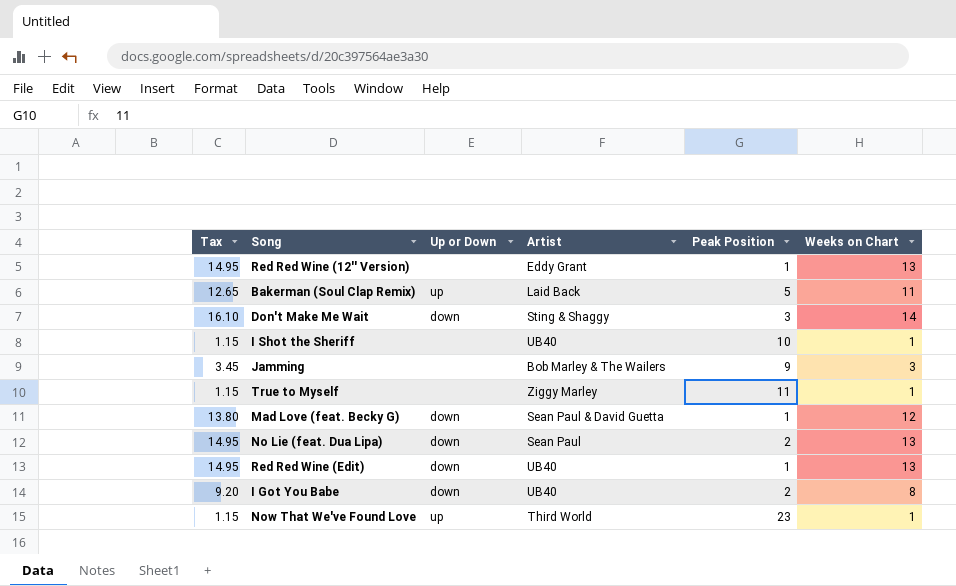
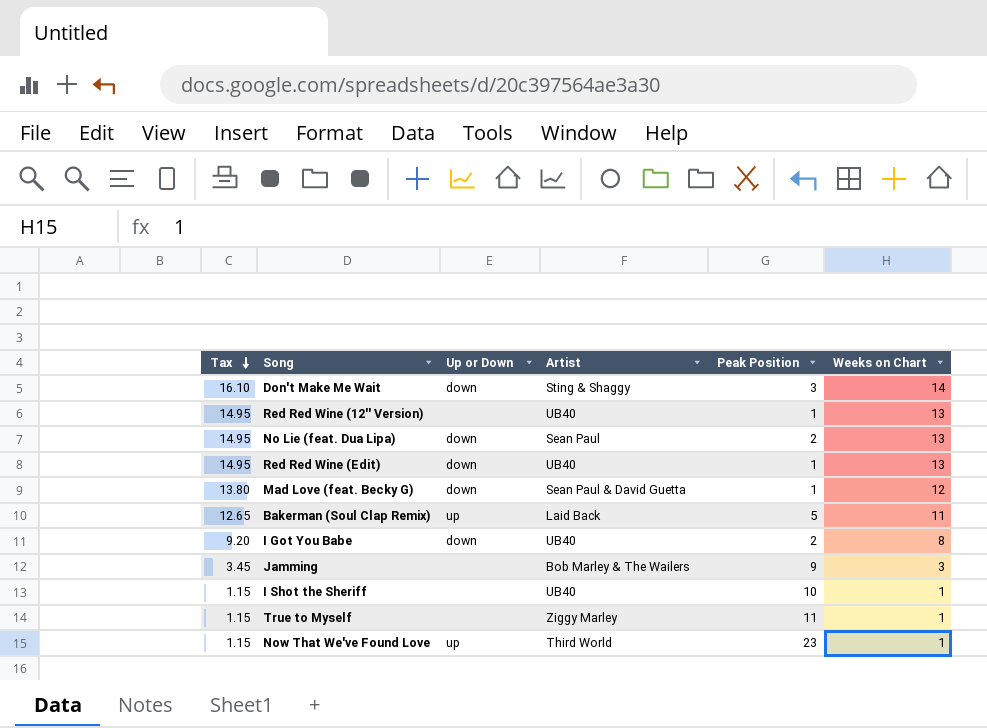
row order: none -> Tax descending
Red Red Wine (12'' Version) | Artist: Eddy Grant -> UB40

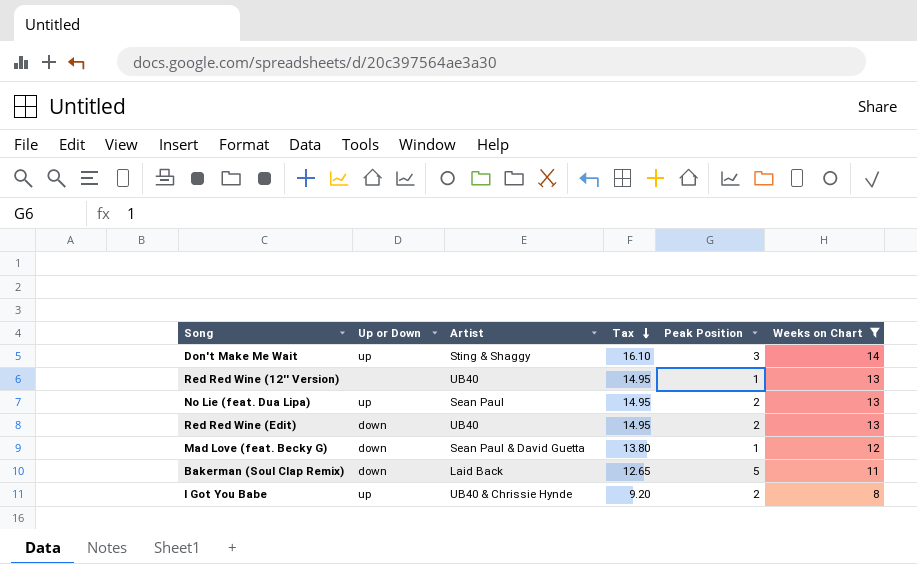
filter: none -> Weeks on Chart >= 8
column Tax | position: 1 -> 4
Don't Make Me Wait | Up or Down: down -> up
No Lie (feat. Dua Lipa) | Up or Down: down -> up
Red Red Wine (Edit) | Peak Position: 1 -> 2
Bakerman (Soul Clap Remix) | Up or Down: up -> down
I Got You Babe | Up or Down: down -> up
I Got You Babe | Artist: UB40 -> UB40 & Chrissie Hynde

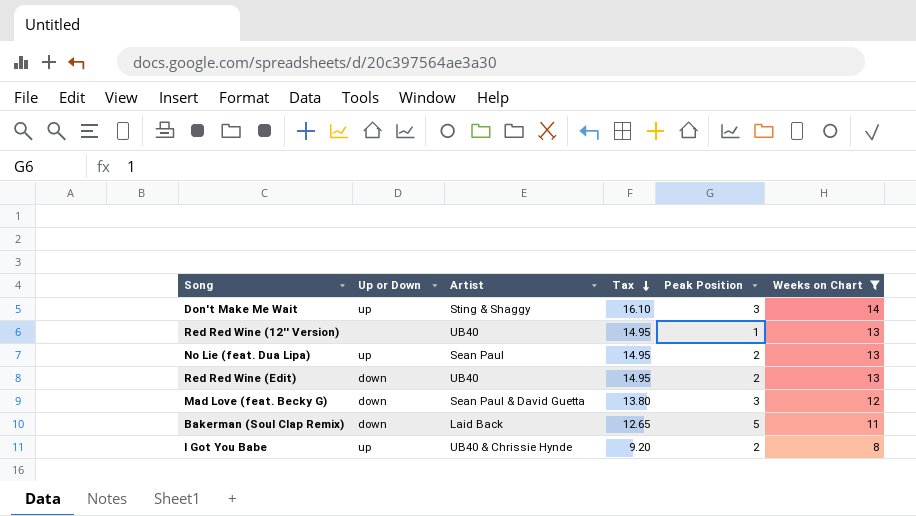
Mad Love (feat. Becky G) | Peak Position: 1 -> 3

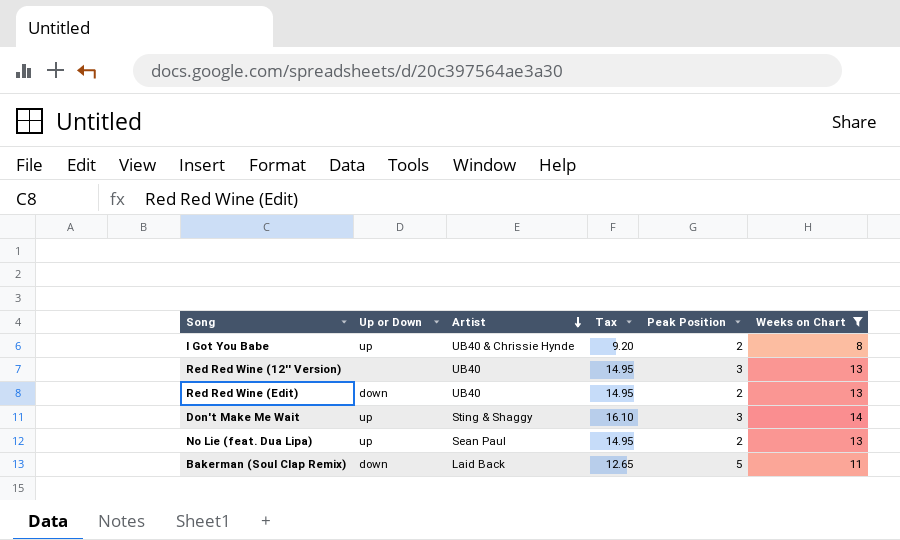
row order: Tax descending -> Artist descending
row Mad Love (feat. Becky G): down | Sean Paul & David Guetta | 13.80 | 3 | 12 -> none
Red Red Wine (12'' Version) | Peak Position: 1 -> 3

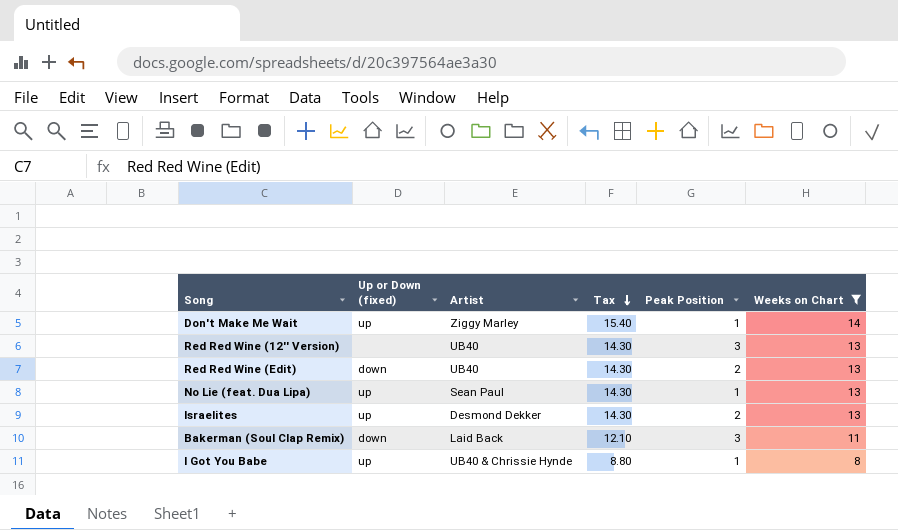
row order: Artist descending -> Tax descending
column name: Up or Down -> Up or Down (fixed)
column Tax | formula: [Weeks on Chart] * 1.15 -> [Weeks on Chart] * 1.1
Don't Make Me Wait | Artist: Sting & Shaggy -> Ziggy Marley
Don't Make Me Wait | Peak Position: 3 -> 1
No Lie (feat. Dua Lipa) | Peak Position: 2 -> 1
row Israelites: none -> up | Desmond Dekker | 14.30 | 2 | 13
Bakerman (Soul Clap Remix) | Peak Position: 5 -> 3
I Got You Babe | Peak Position: 2 -> 1

